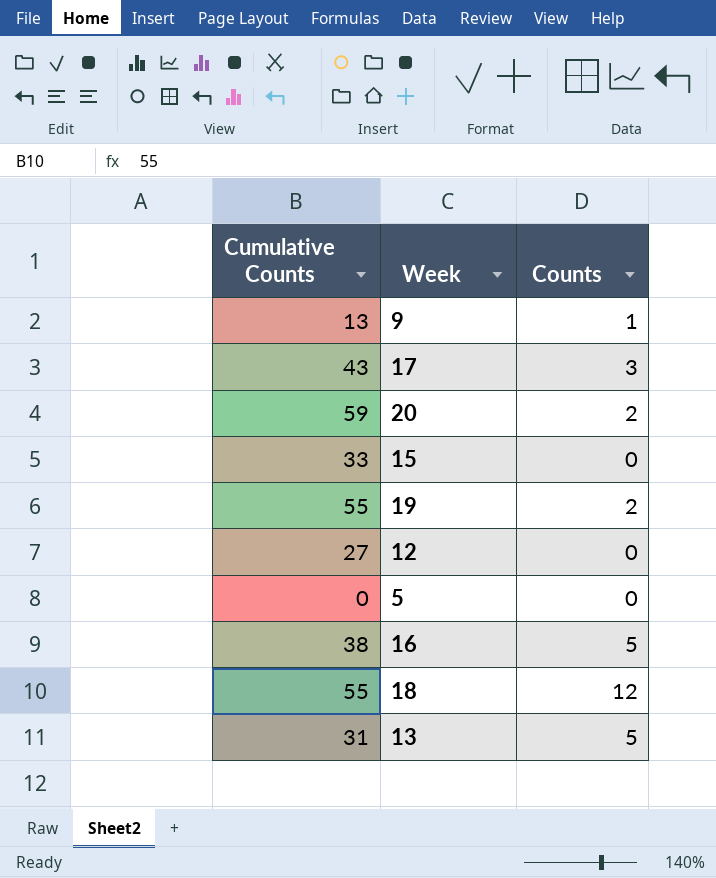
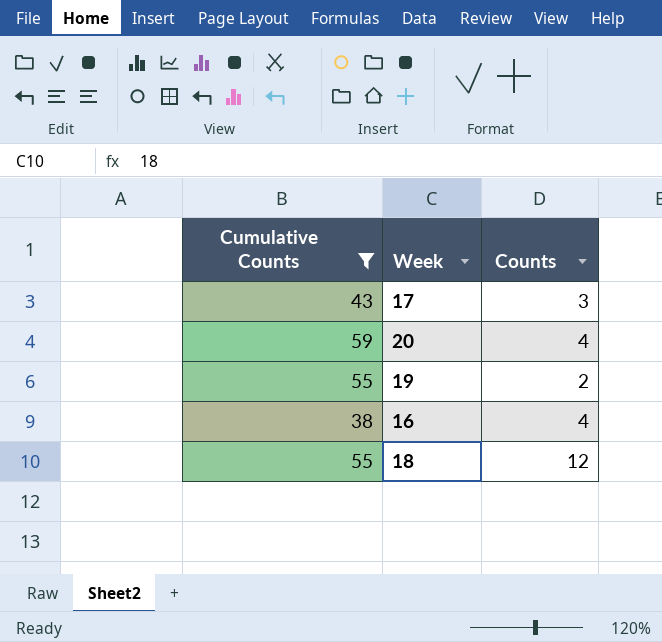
filter: none -> Cumulative Counts >= 38
20 | Counts: 2 -> 4
16 | Counts: 5 -> 4

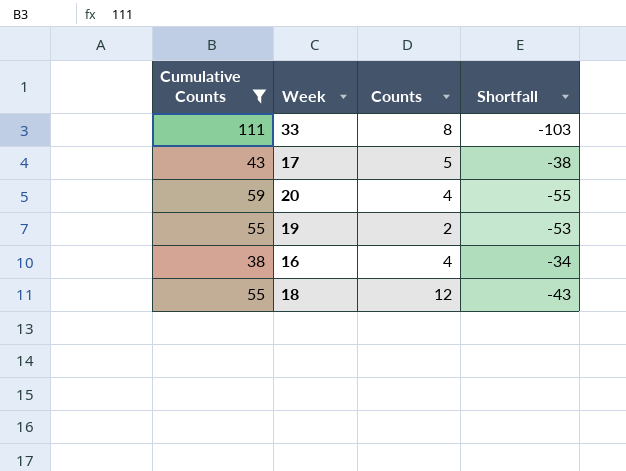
column Shortfall | formula: none -> [Counts] - [Cumulative Counts]
row 33: none -> 111 | 8 | -103
17 | Counts: 3 -> 5

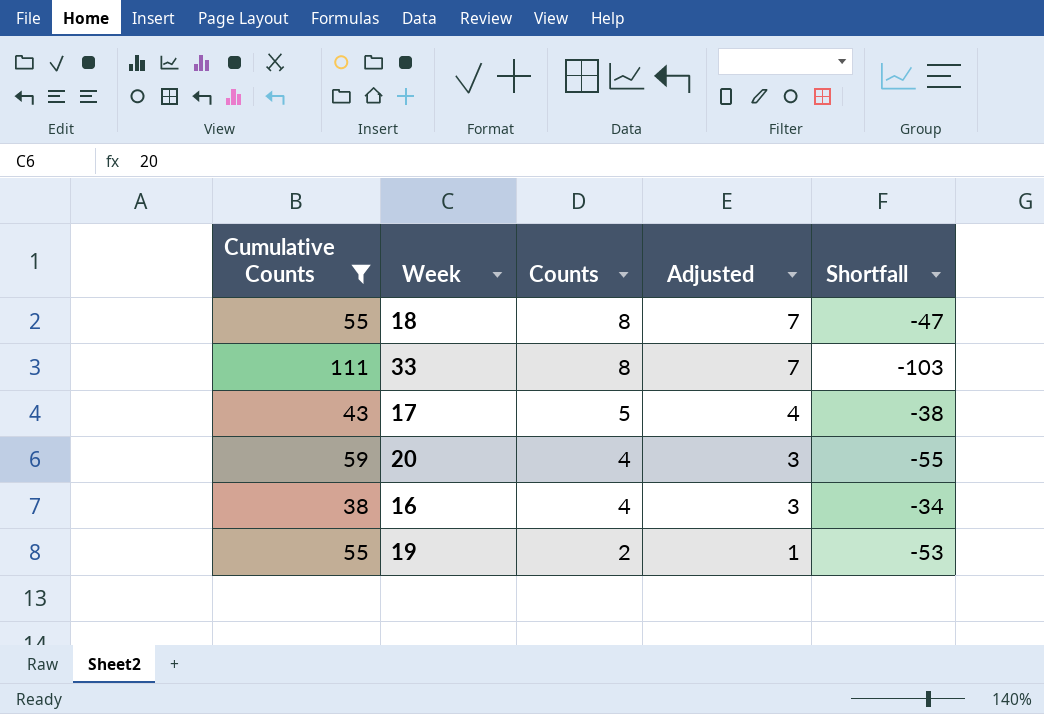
row order: none -> Counts descending
column Adjusted | formula: none -> [Counts] - 1
18 | Counts: 12 -> 8
18 | Shortfall: -43 -> -47

